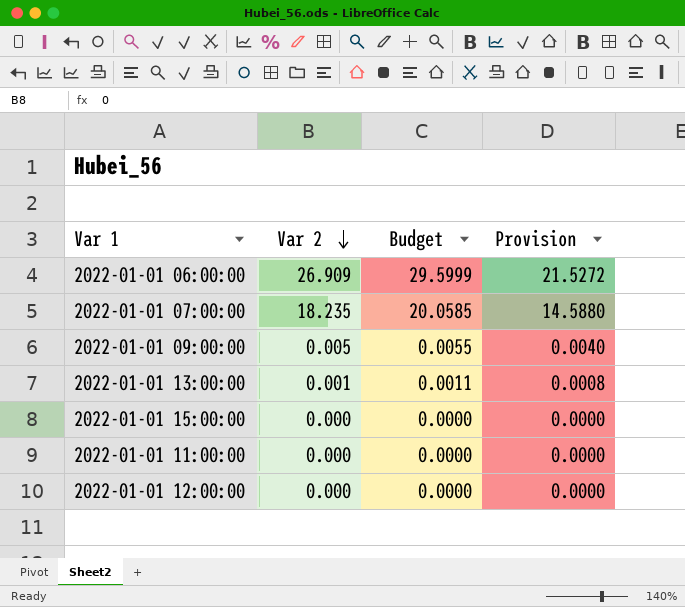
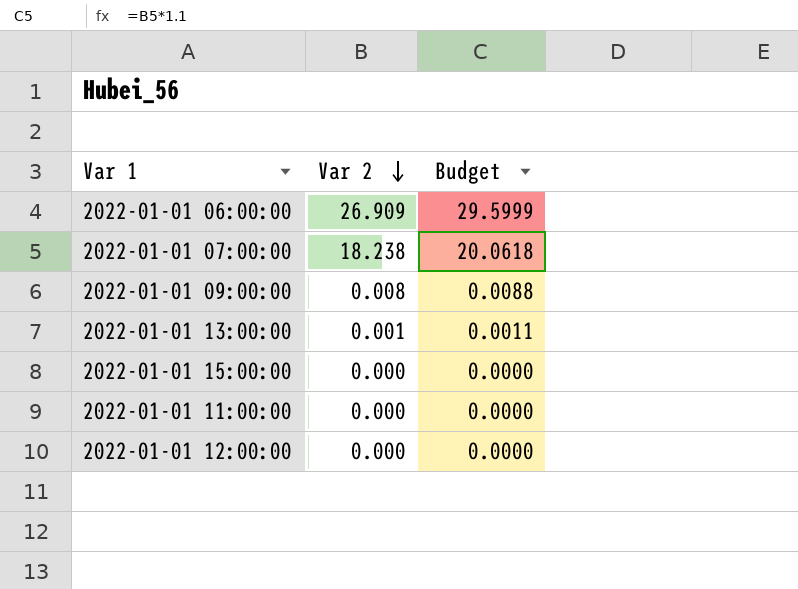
column Provision | formula: [Var 2] * 0.8 -> none
2022-01-01 07:00:00 | Var 2: 18.235 -> 18.238
2022-01-01 07:00:00 | Budget: 20.0585 -> 20.0618
2022-01-01 09:00:00 | Var 2: 0.005 -> 0.008
2022-01-01 09:00:00 | Budget: 0.0055 -> 0.0088

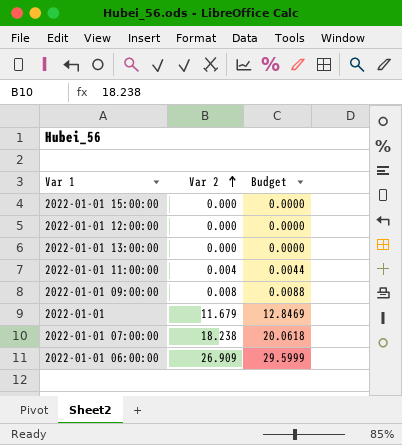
row order: Var 2 descending -> Var 2 ascending
2022-01-01 13:00:00 | Var 2: 0.001 -> 0.000
2022-01-01 13:00:00 | Budget: 0.0011 -> 0.0000
2022-01-01 11:00:00 | Var 2: 0.000 -> 0.004
2022-01-01 11:00:00 | Budget: 0.0000 -> 0.0044
row 2022-01-01: none -> 11.679 | 12.8469

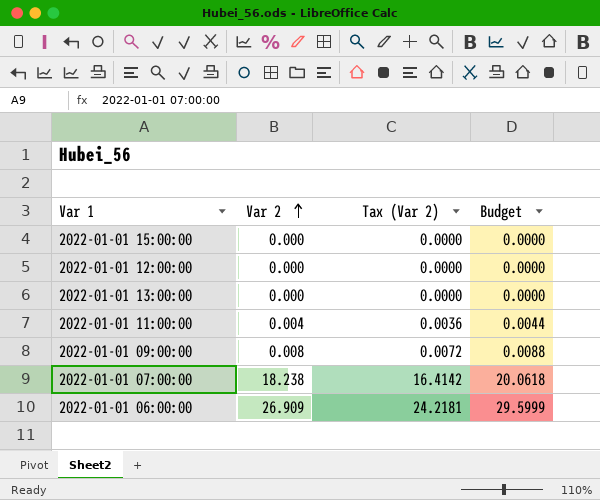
column Tax (Var 2) | formula: none -> [Var 2] * 0.9
row 2022-01-01: 11.679 | 12.8469 -> none

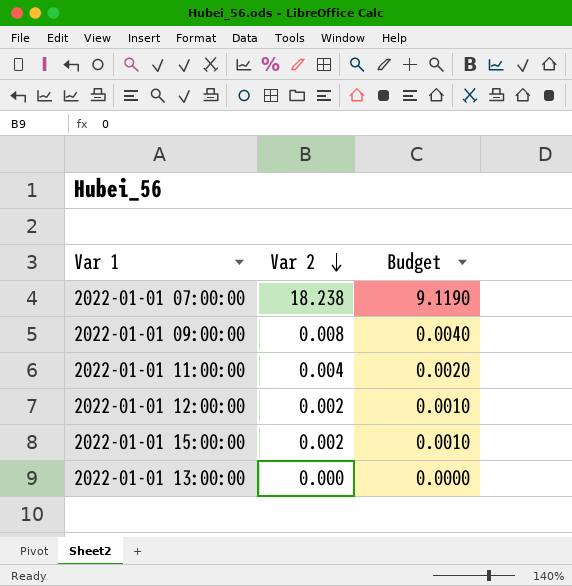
row order: Var 2 ascending -> Var 2 descending
column Tax (Var 2) | formula: [Var 2] * 0.9 -> none
column Budget | formula: [Var 2] * 1.1 -> [Var 2] * 0.5
row 2022-01-01 06:00:00: 26.909 | 24.2181 | 29.5999 -> none
2022-01-01 12:00:00 | Var 2: 0.000 -> 0.002
2022-01-01 15:00:00 | Var 2: 0.000 -> 0.002

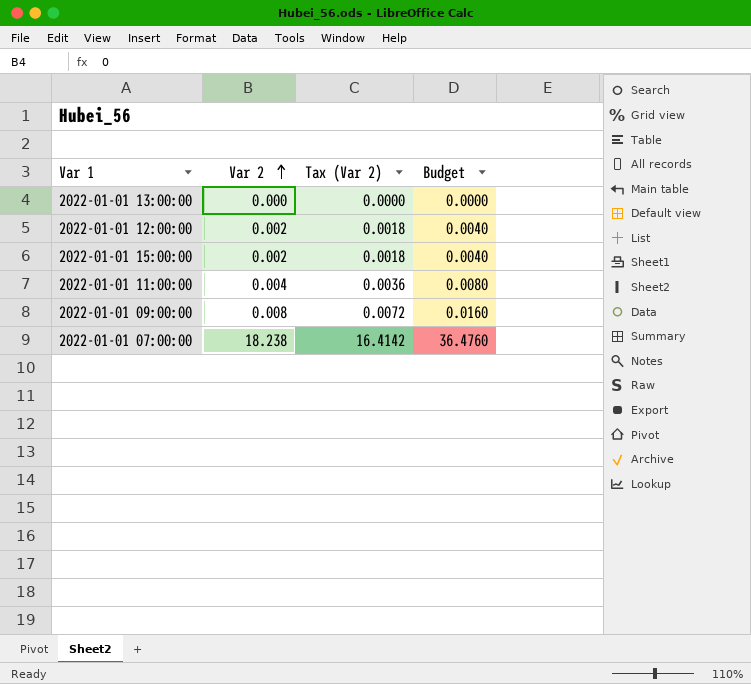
row order: Var 2 descending -> Var 2 ascending
column Tax (Var 2) | formula: none -> [Var 2] * 0.9
column Budget | formula: [Var 2] * 0.5 -> [Var 2] * 2

